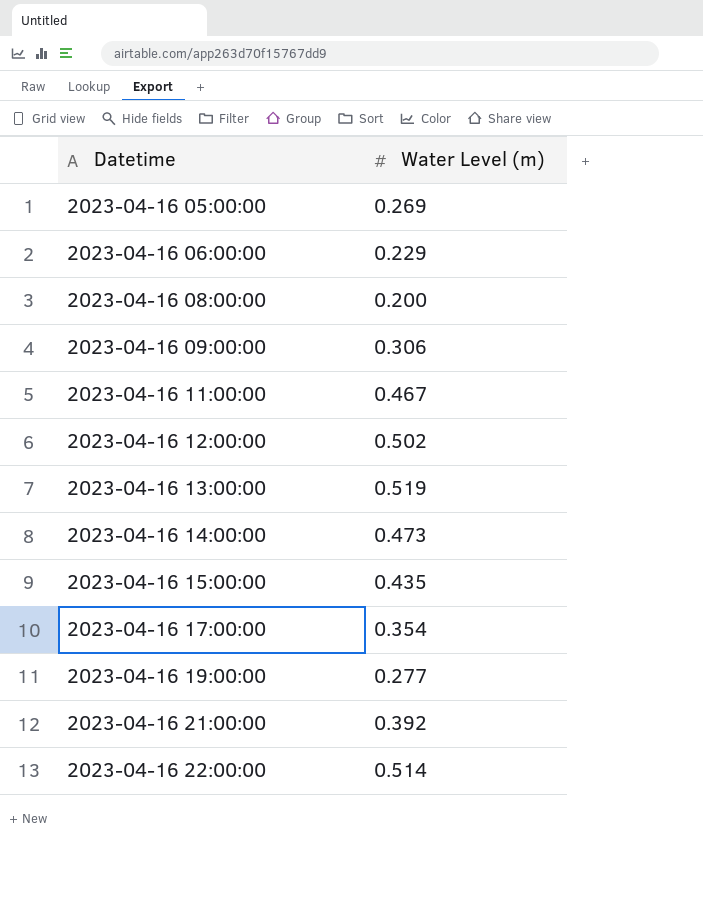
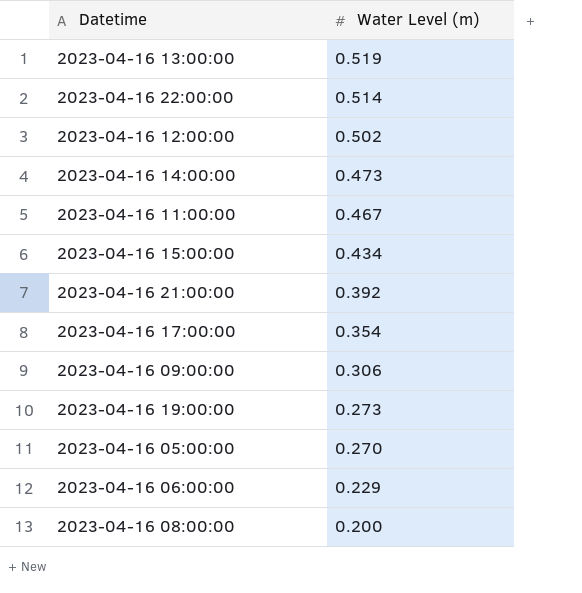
row order: Datetime ascending -> Water Level (m) descending
2023-04-16 15:00:00 | Water Level (m): 0.435 -> 0.434
2023-04-16 19:00:00 | Water Level (m): 0.277 -> 0.273
2023-04-16 05:00:00 | Water Level (m): 0.269 -> 0.270

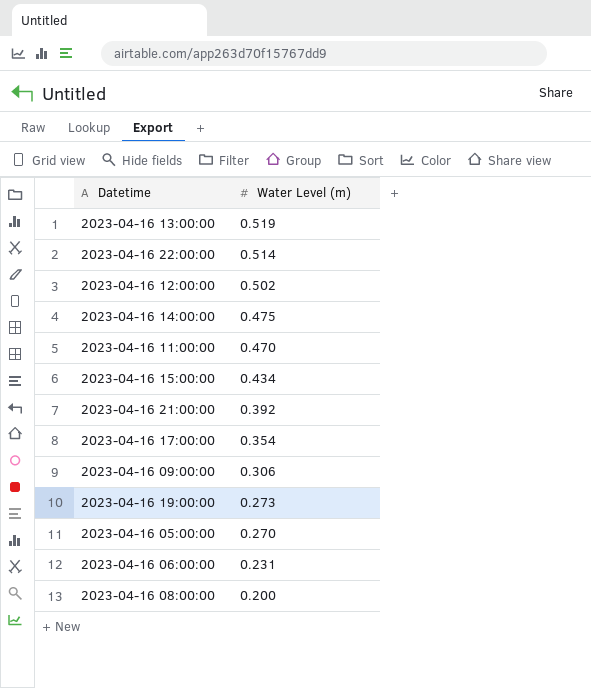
2023-04-16 14:00:00 | Water Level (m): 0.473 -> 0.475
2023-04-16 11:00:00 | Water Level (m): 0.467 -> 0.470
2023-04-16 06:00:00 | Water Level (m): 0.229 -> 0.231

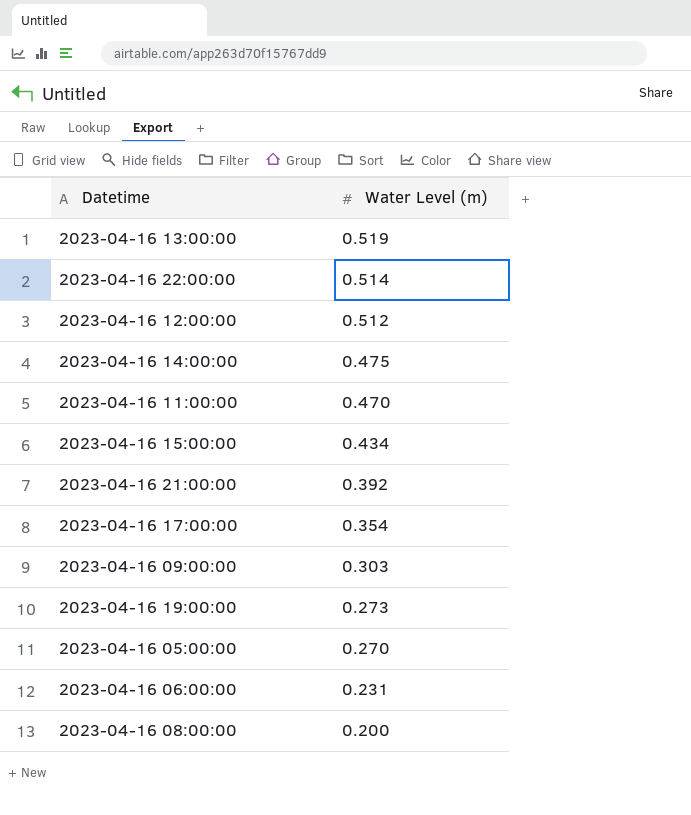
2023-04-16 12:00:00 | Water Level (m): 0.502 -> 0.512
2023-04-16 09:00:00 | Water Level (m): 0.306 -> 0.303

